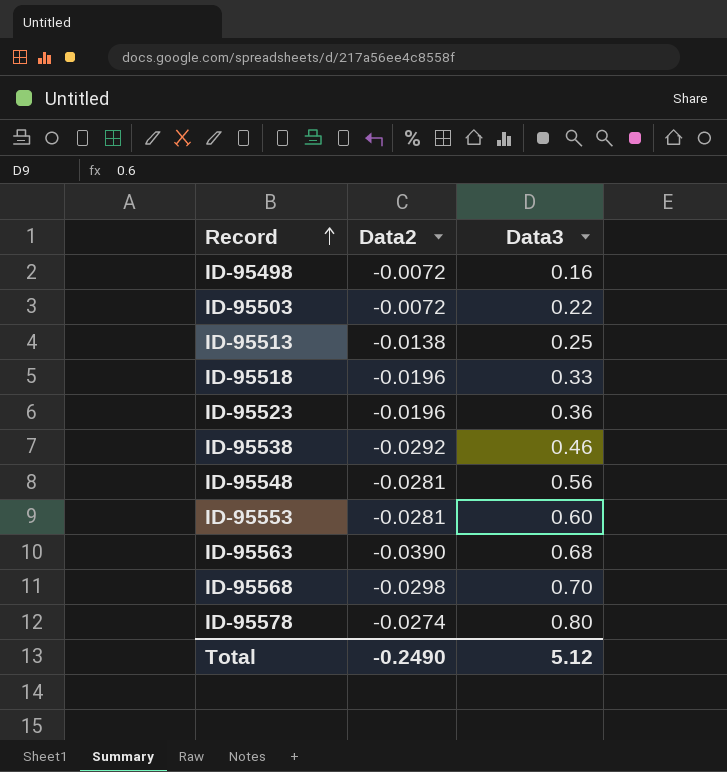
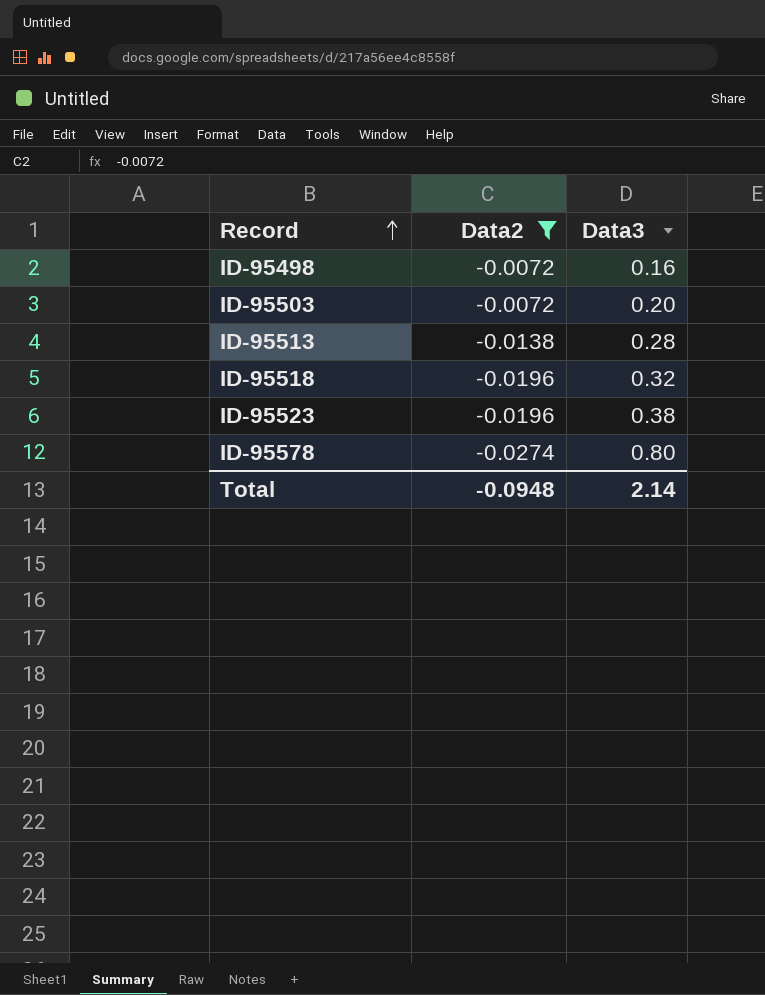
filter: none -> Data2 >= -0.0274
ID-95503 | Data3: 0.22 -> 0.20
ID-95513 | Data3: 0.25 -> 0.28
ID-95518 | Data3: 0.33 -> 0.32
ID-95523 | Data3: 0.36 -> 0.38
Total | Data2: -0.2490 -> -0.0948
Total | Data3: 5.12 -> 2.14

